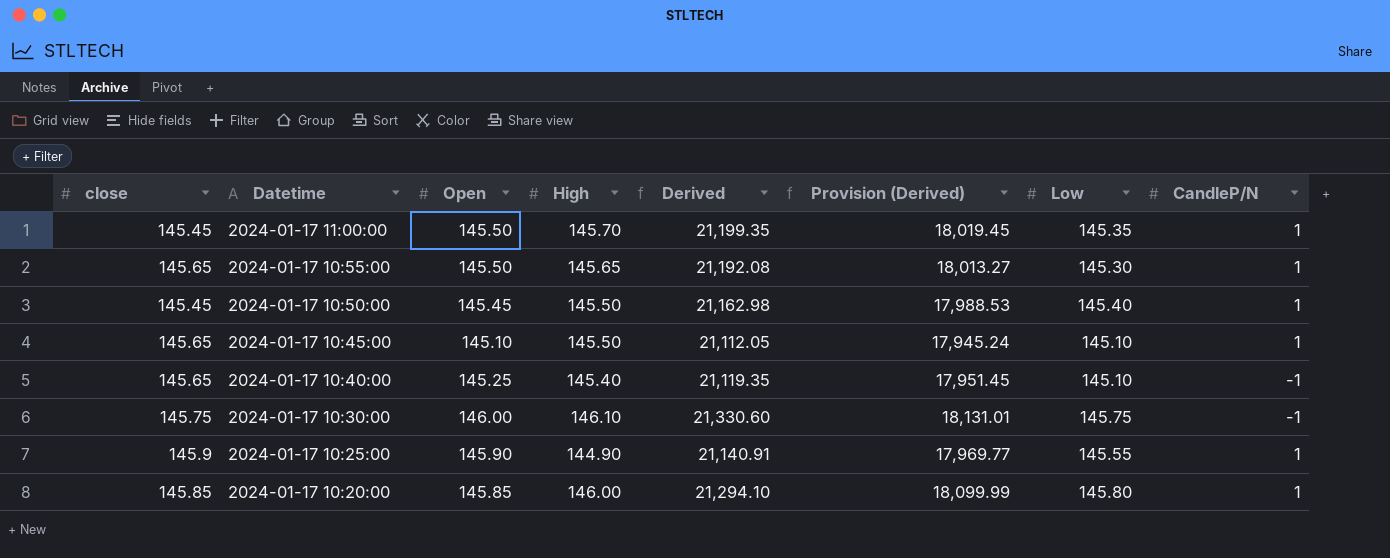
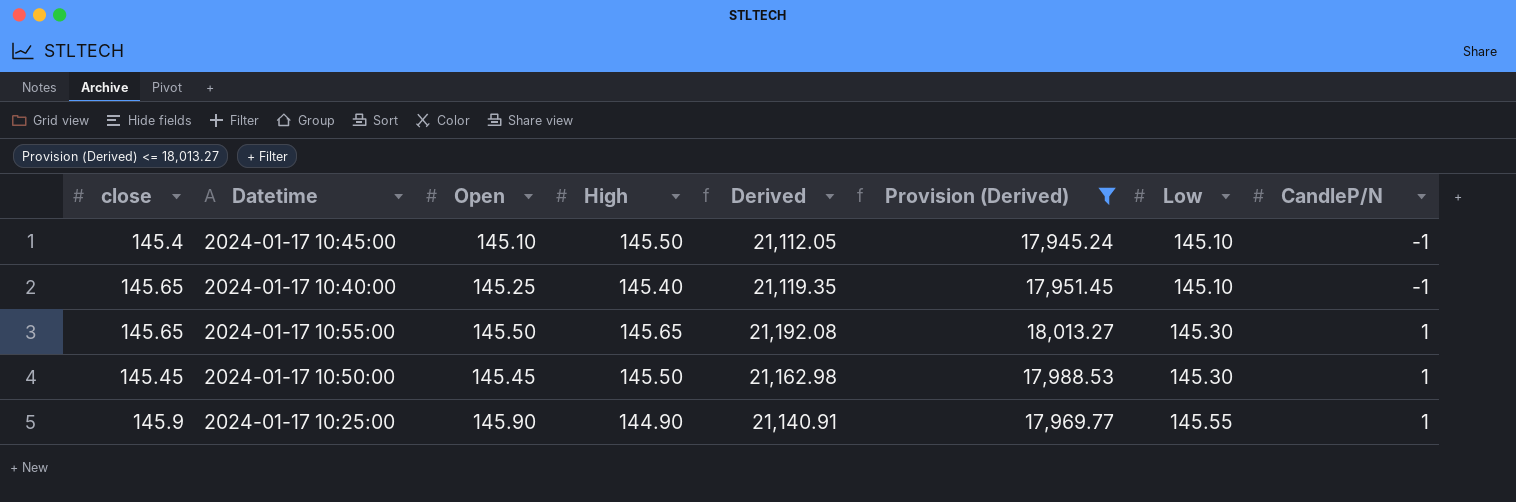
filter: none -> Provision (Derived) <= 18,013.27
row order: Datetime descending -> Low ascending
2024-01-17 10:45:00 | close: 145.65 -> 145.4
2024-01-17 10:45:00 | CandleP/N: 1 -> -1
2024-01-17 10:50:00 | Low: 145.40 -> 145.30

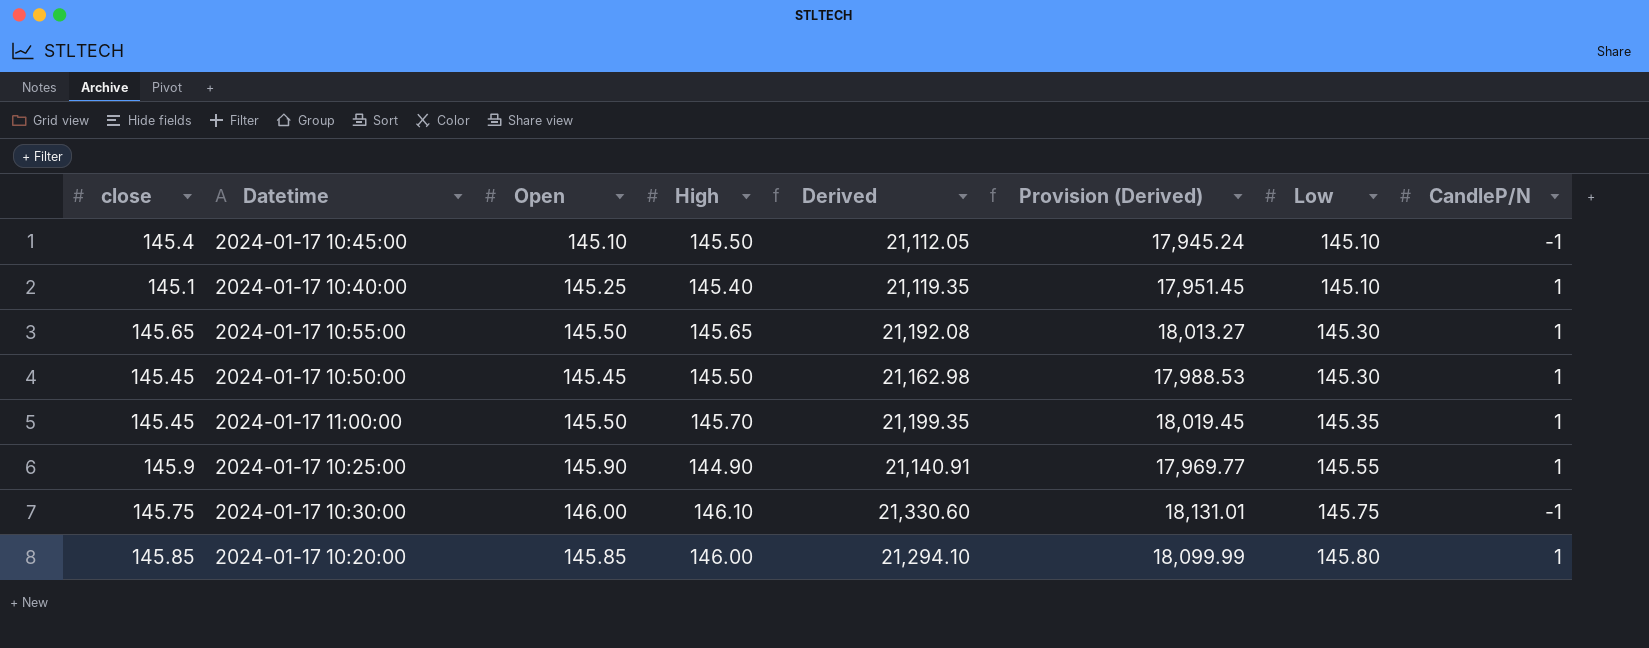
filter: Provision (Derived) <= 18,013.27 -> none
2024-01-17 10:40:00 | close: 145.65 -> 145.1
2024-01-17 10:40:00 | CandleP/N: -1 -> 1

